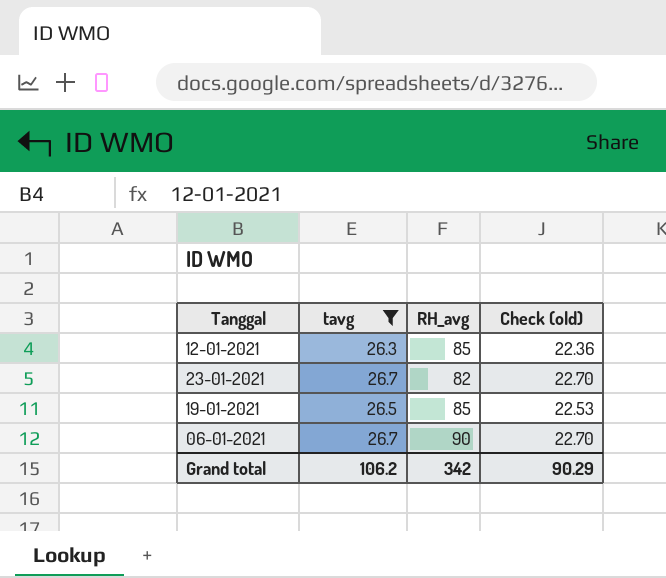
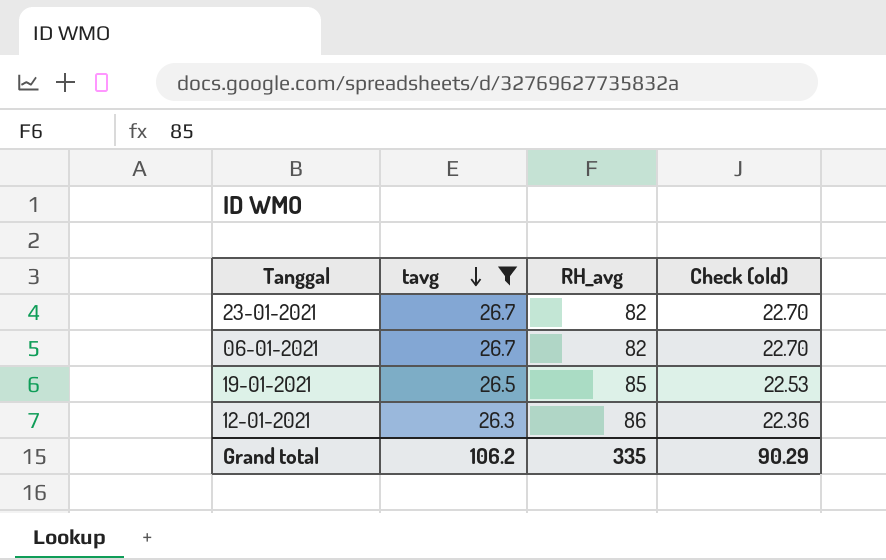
row order: none -> tavg descending
06-01-2021 | RH_avg: 90 -> 82
12-01-2021 | RH_avg: 85 -> 86
Grand total | RH_avg: 342 -> 335

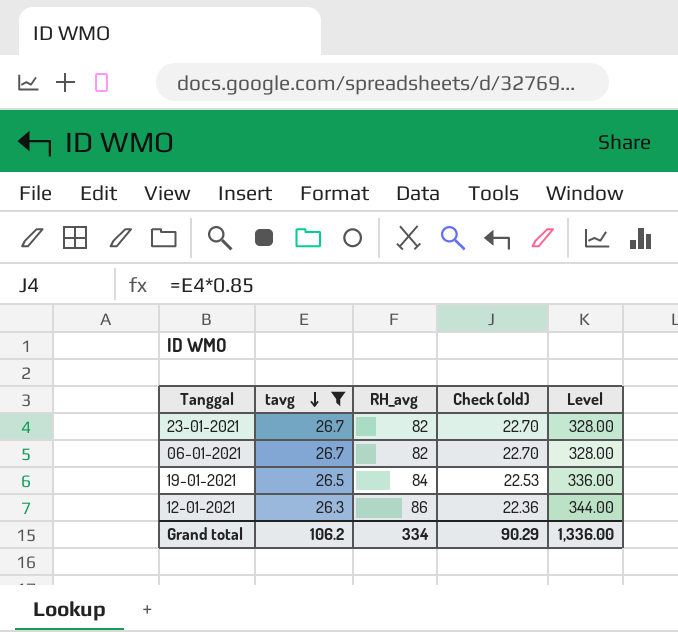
column Level | formula: none -> [RH_avg] * 4
19-01-2021 | RH_avg: 85 -> 84
Grand total | RH_avg: 335 -> 334

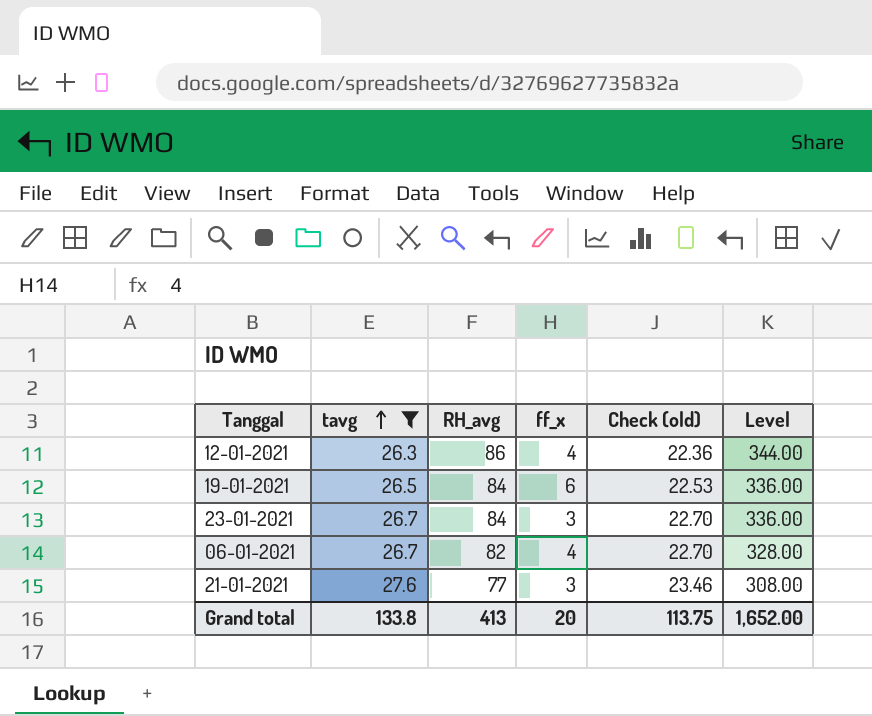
row order: tavg descending -> tavg ascending
column ff_x | position: none -> 4
23-01-2021 | RH_avg: 82 -> 84
23-01-2021 | Level: 328.00 -> 336.00
row 21-01-2021: none -> 27.6 | 77 | 3 | 23.46 | 308.00
Grand total | tavg: 106.2 -> 133.8
Grand total | RH_avg: 334 -> 413
Grand total | Check (old): 90.29 -> 113.75
Grand total | Level: 1,336.00 -> 1,652.00

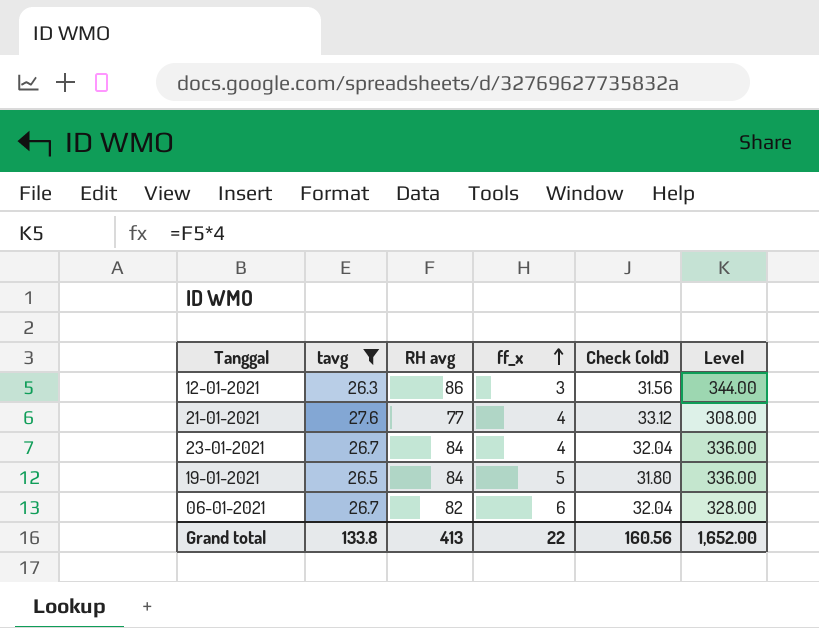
row order: tavg ascending -> ff_x ascending
column name: RH_avg -> RH avg
column Check (old) | formula: [tavg] * 0.85 -> [tavg] * 1.2
12-01-2021 | ff_x: 4 -> 3
21-01-2021 | ff_x: 3 -> 4
23-01-2021 | ff_x: 3 -> 4
19-01-2021 | ff_x: 6 -> 5
06-01-2021 | ff_x: 4 -> 6
Grand total | ff_x: 20 -> 22
Grand total | Check (old): 113.75 -> 160.56

